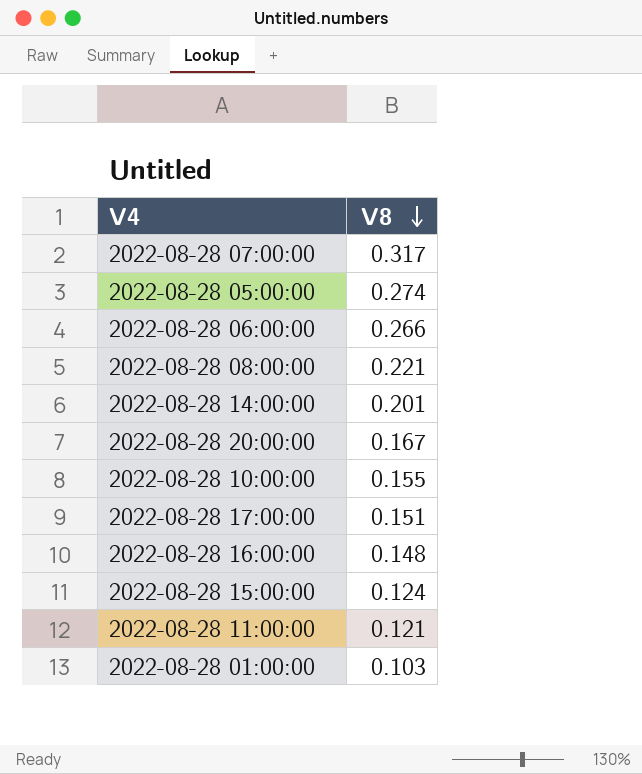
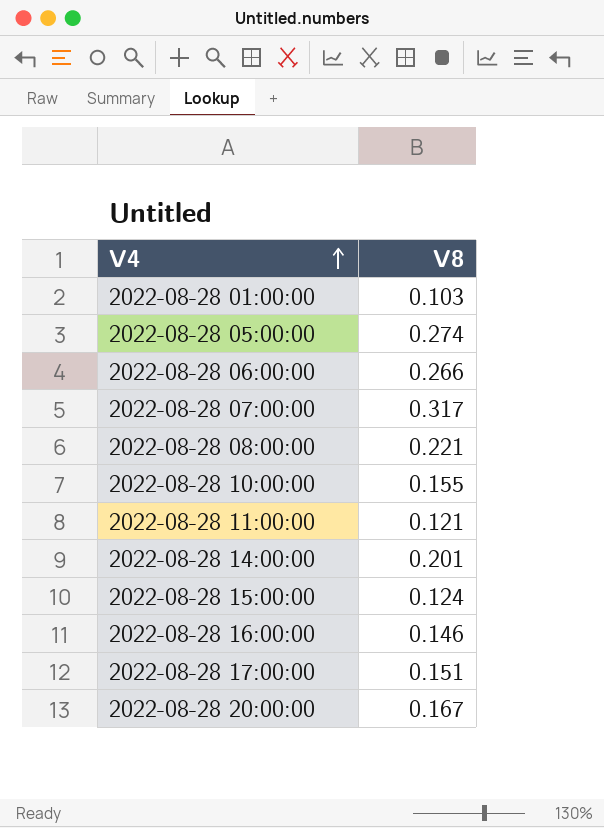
row order: V8 descending -> V4 ascending
2022-08-28 16:00:00 | V8: 0.148 -> 0.146

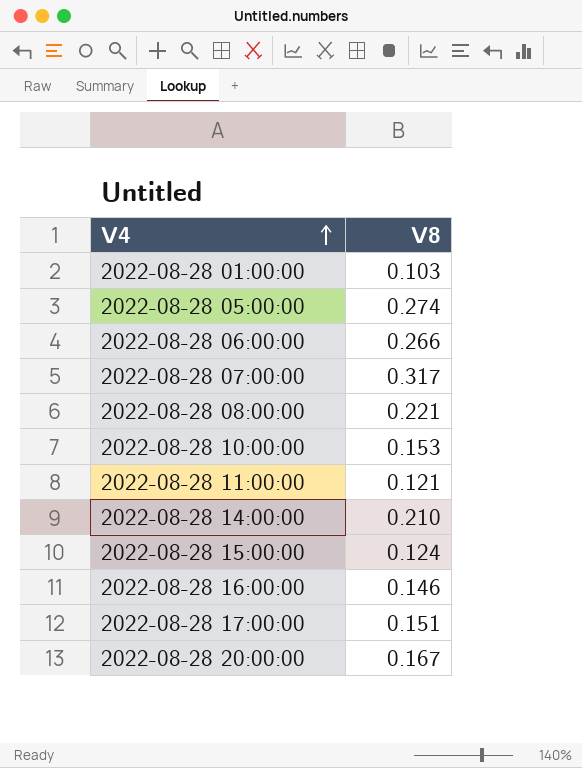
2022-08-28 10:00:00 | V8: 0.155 -> 0.153
2022-08-28 14:00:00 | V8: 0.201 -> 0.210

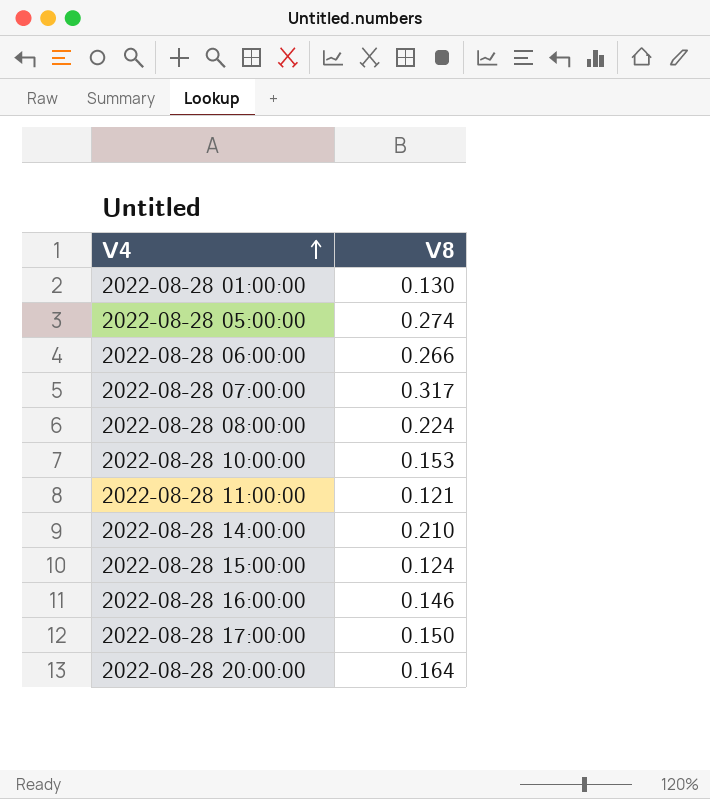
2022-08-28 01:00:00 | V8: 0.103 -> 0.130
2022-08-28 08:00:00 | V8: 0.221 -> 0.224
2022-08-28 17:00:00 | V8: 0.151 -> 0.150
2022-08-28 20:00:00 | V8: 0.167 -> 0.164

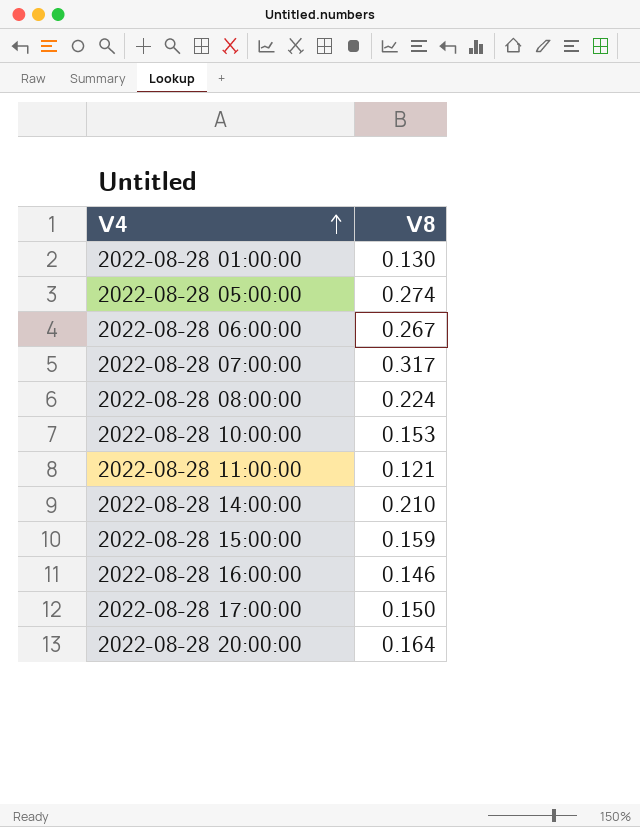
2022-08-28 06:00:00 | V8: 0.266 -> 0.267
2022-08-28 15:00:00 | V8: 0.124 -> 0.159

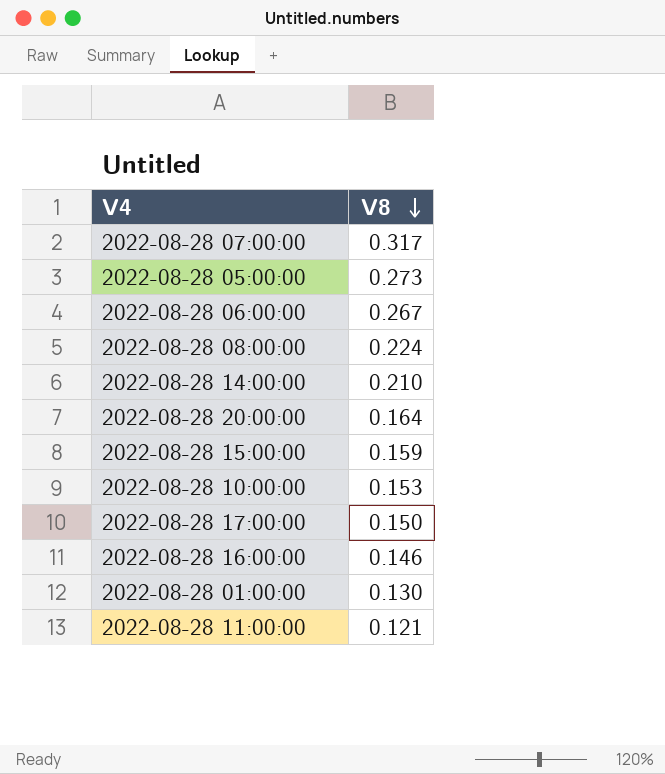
row order: V4 ascending -> V8 descending
2022-08-28 05:00:00 | V8: 0.274 -> 0.273

